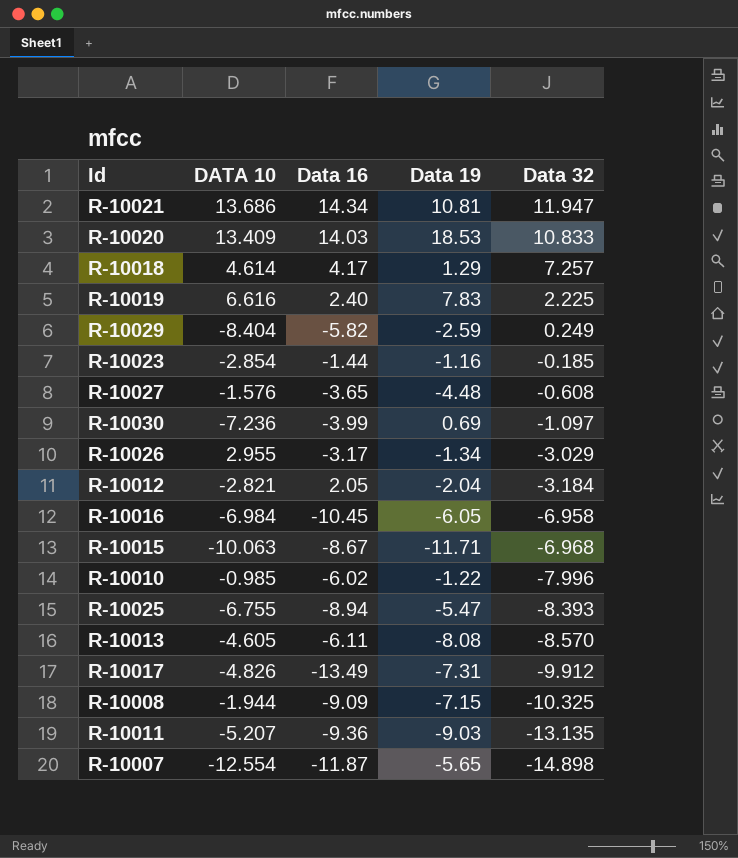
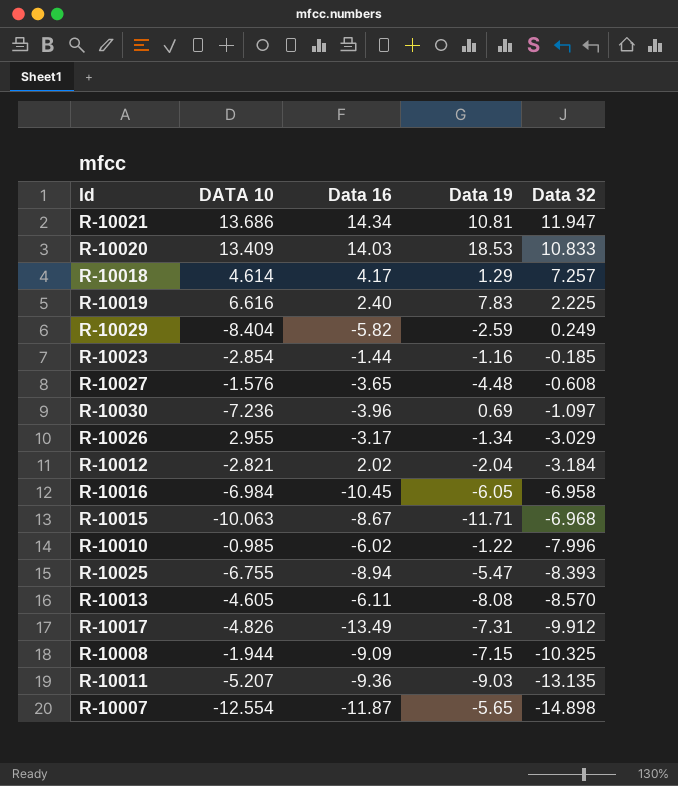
R-10030 | Data 16: -3.99 -> -3.96
R-10012 | Data 16: 2.05 -> 2.02

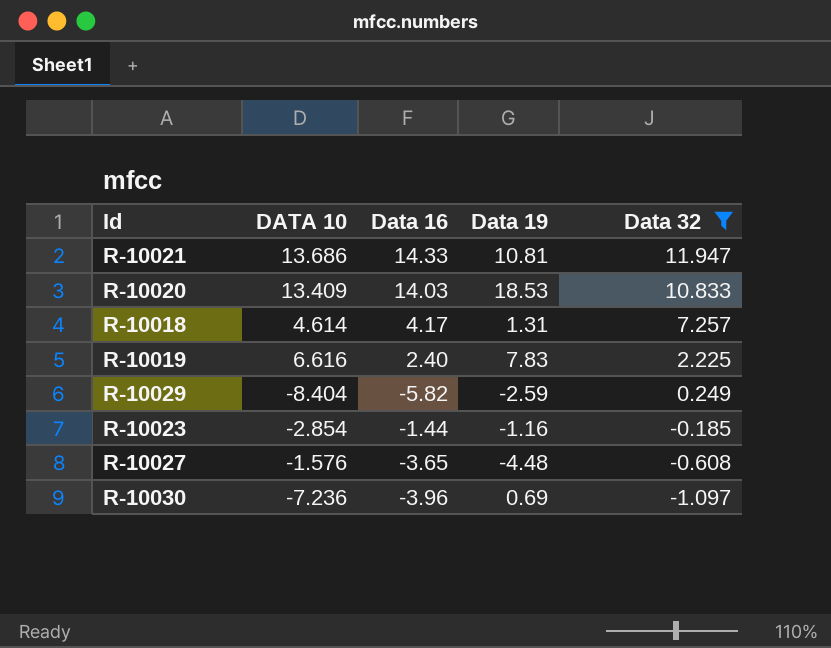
filter: none -> Data 32 >= -1.097
R-10021 | Data 16: 14.34 -> 14.33
R-10018 | Data 19: 1.29 -> 1.31

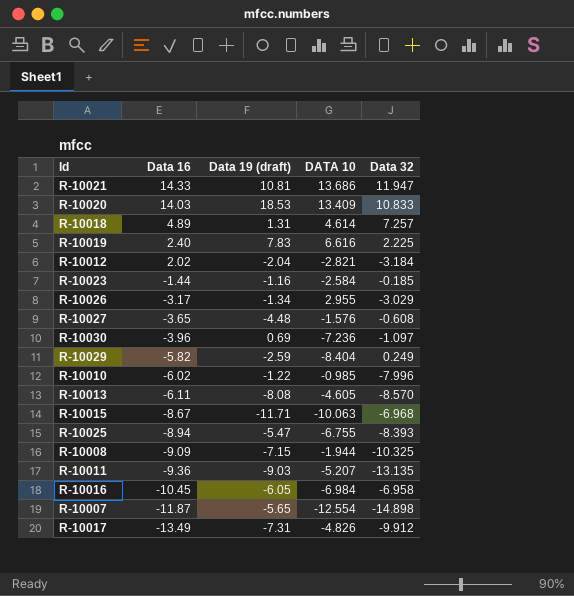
filter: Data 32 >= -1.097 -> none
row order: Data 32 descending -> Data 16 descending
column name: Data 19 -> Data 19 (draft)
column DATA 10 | position: 2 -> 4
R-10018 | Data 16: 4.17 -> 4.89
R-10023 | DATA 10: -2.854 -> -2.584

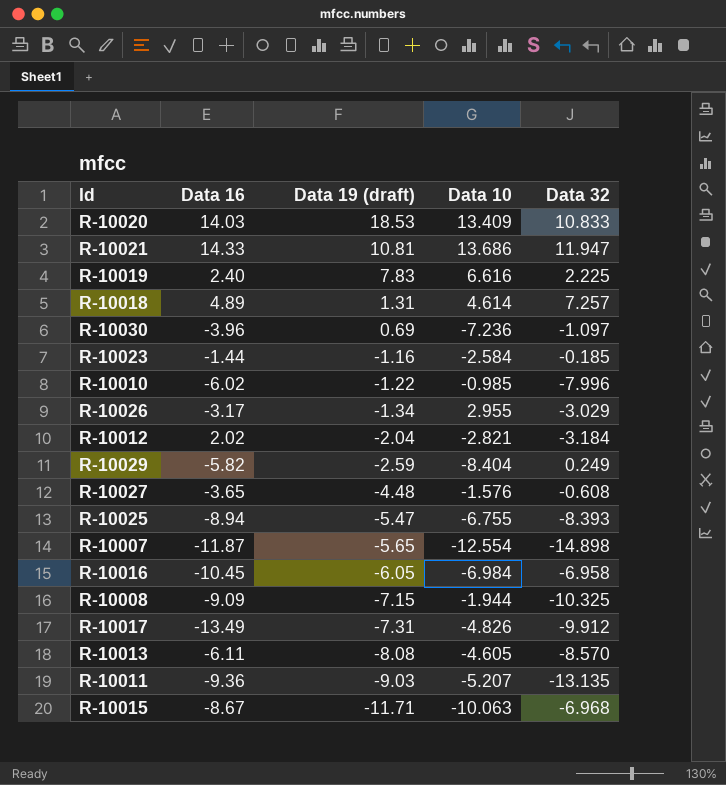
row order: Data 16 descending -> Data 19 (draft) descending
column name: DATA 10 -> Data 10

